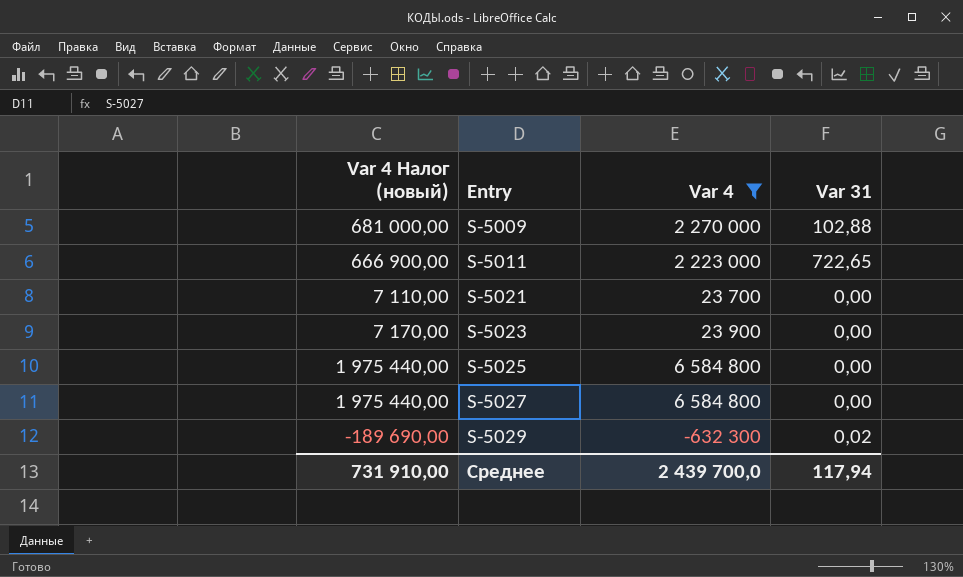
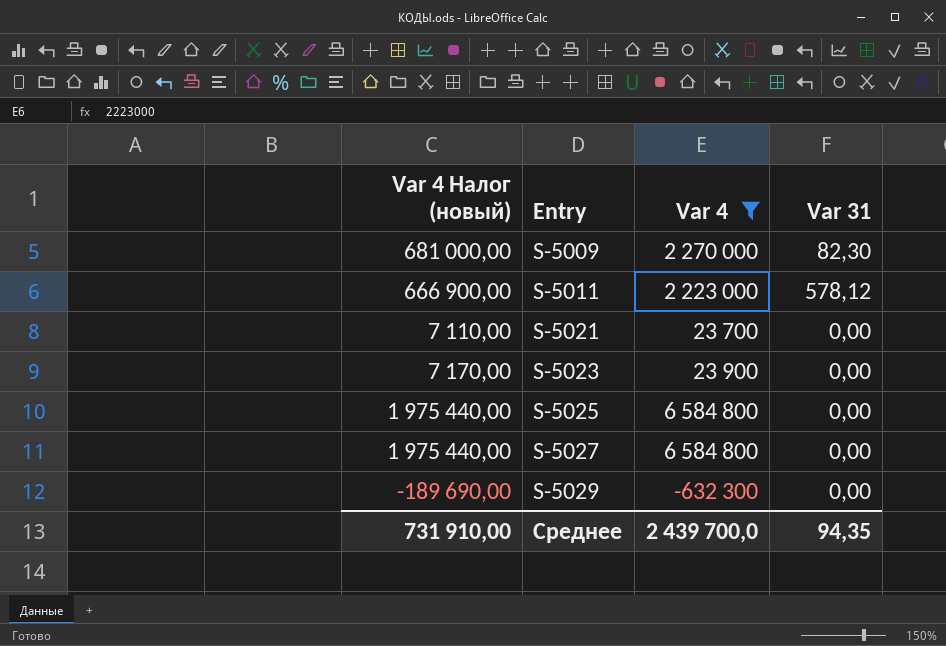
S-5009 | Var 31: 102,88 -> 82,30
S-5011 | Var 31: 722,65 -> 578,12
S-5029 | Var 31: 0,02 -> 0,00
Среднее | Var 31: 117,94 -> 94,35

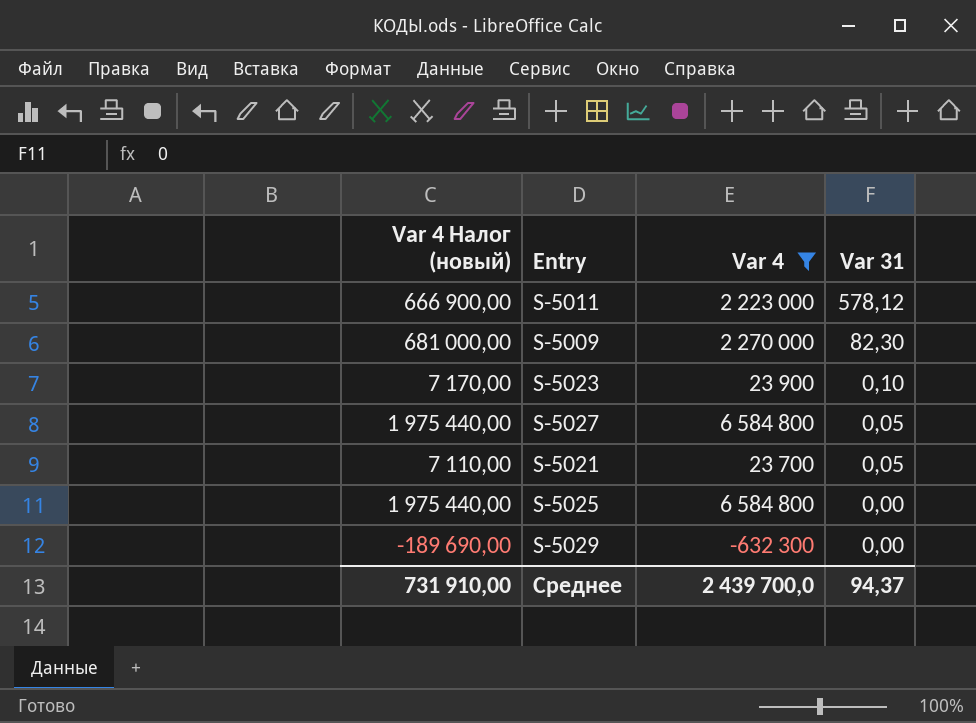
row order: Entry ascending -> Var 31 descending
S-5023 | Var 31: 0,00 -> 0,10
S-5027 | Var 31: 0,00 -> 0,05
S-5021 | Var 31: 0,00 -> 0,05
Среднее | Var 31: 94,35 -> 94,37

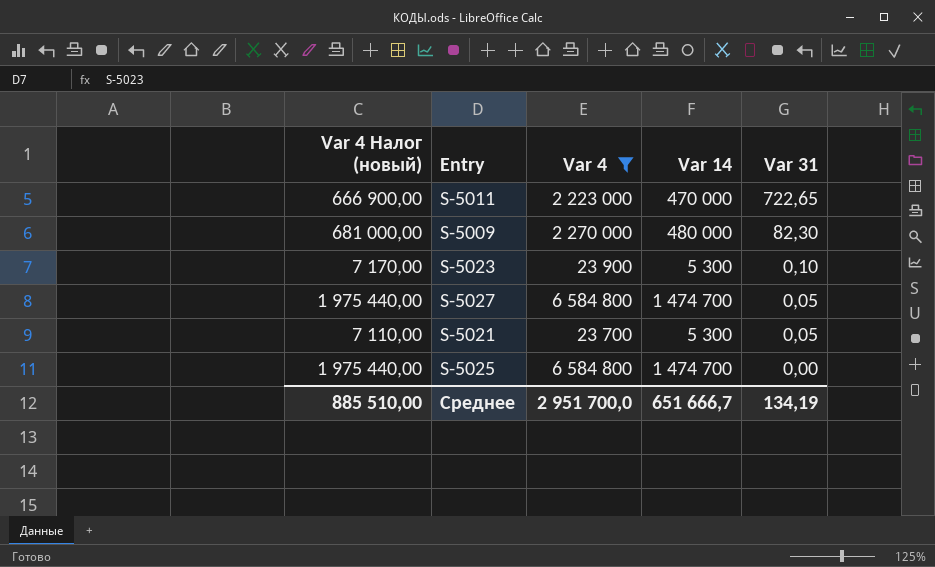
column Var 14 | position: none -> 4
row S-5029: -189 690,00 | -632 300 | 0,00 -> none
S-5011 | Var 31: 578,12 -> 722,65
Среднее | Var 4 Налог (новый): 731 910,00 -> 885 510,00
Среднее | Var 4: 2 439 700,0 -> 2 951 700,0
Среднее | Var 31: 94,37 -> 134,19

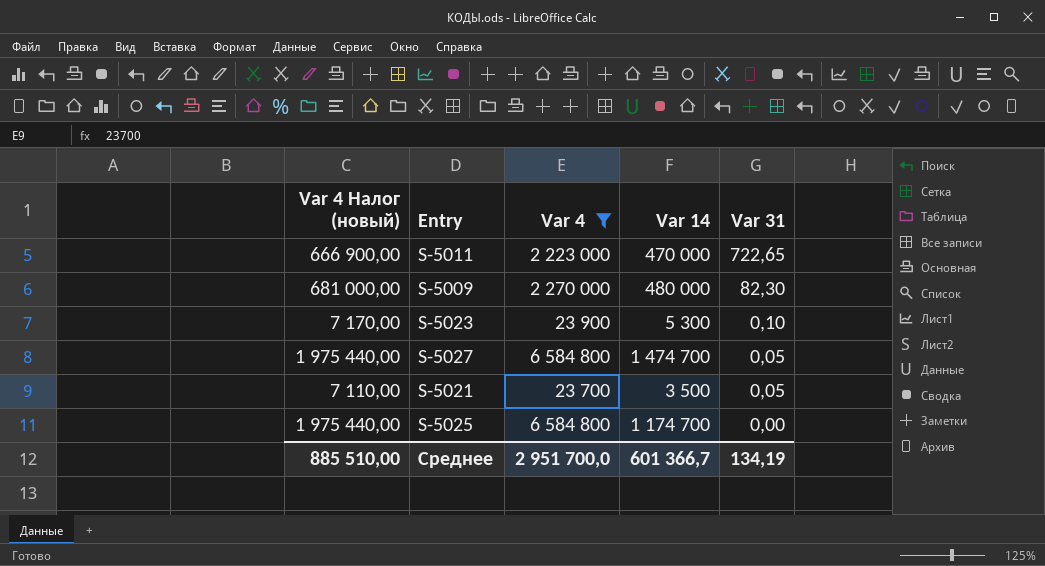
S-5021 | Var 14: 5 300 -> 3 500
S-5025 | Var 14: 1 474 700 -> 1 174 700
Среднее | Var 14: 651 666,7 -> 601 366,7

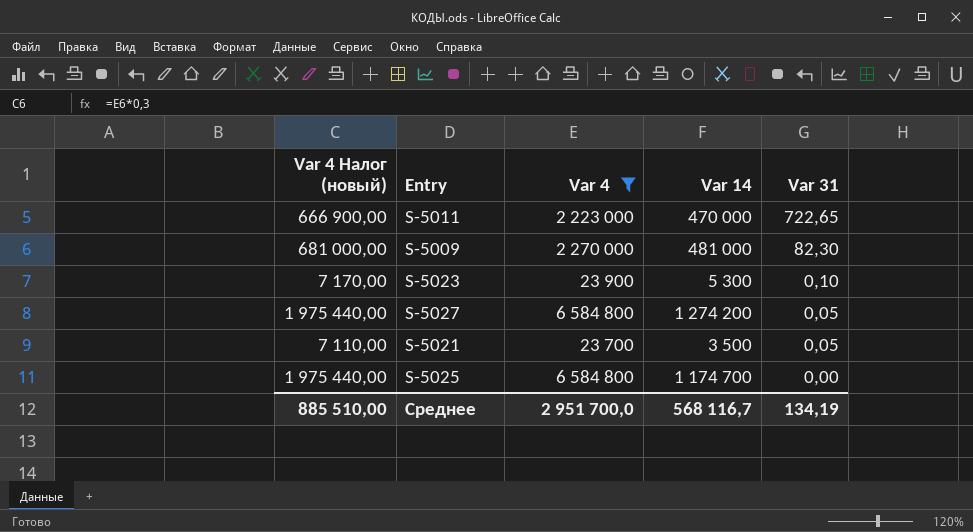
S-5009 | Var 14: 480 000 -> 481 000
S-5027 | Var 14: 1 474 700 -> 1 274 200
Среднее | Var 14: 601 366,7 -> 568 116,7

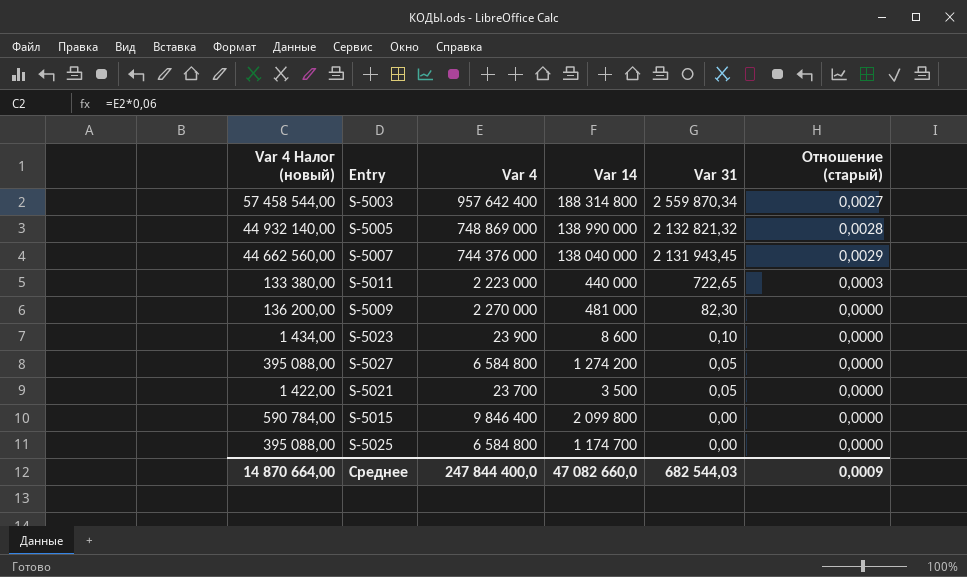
filter: Var 4 <= 6 584 800 -> none
column Var 4 Налог (новый) | formula: [Var 4] * 0,3 -> [Var 4] * 0,06
column Отношение (старый) | formula: none -> [Var 31] / [Var 4]
S-5011 | Var 14: 470 000 -> 440 000
S-5023 | Var 14: 5 300 -> 8 600
Среднее | Var 4 Налог (новый): 885 510,00 -> 14 870 664,00
Среднее | Var 4: 2 951 700,0 -> 247 844 400,0
Среднее | Var 14: 568 116,7 -> 47 082 660,0
Среднее | Var 31: 134,19 -> 682 544,03

